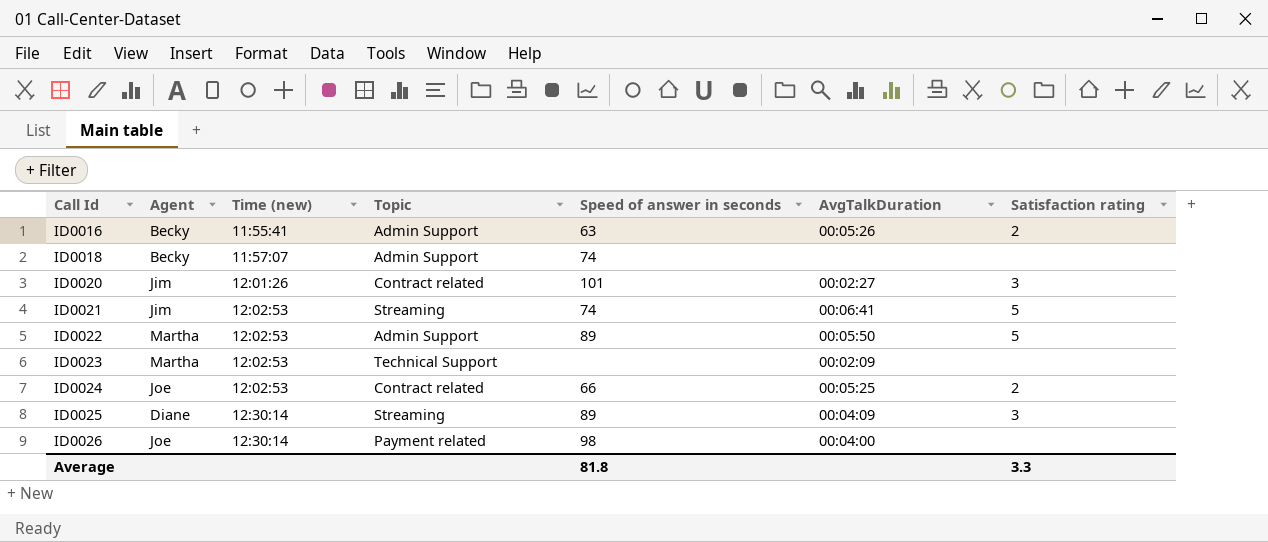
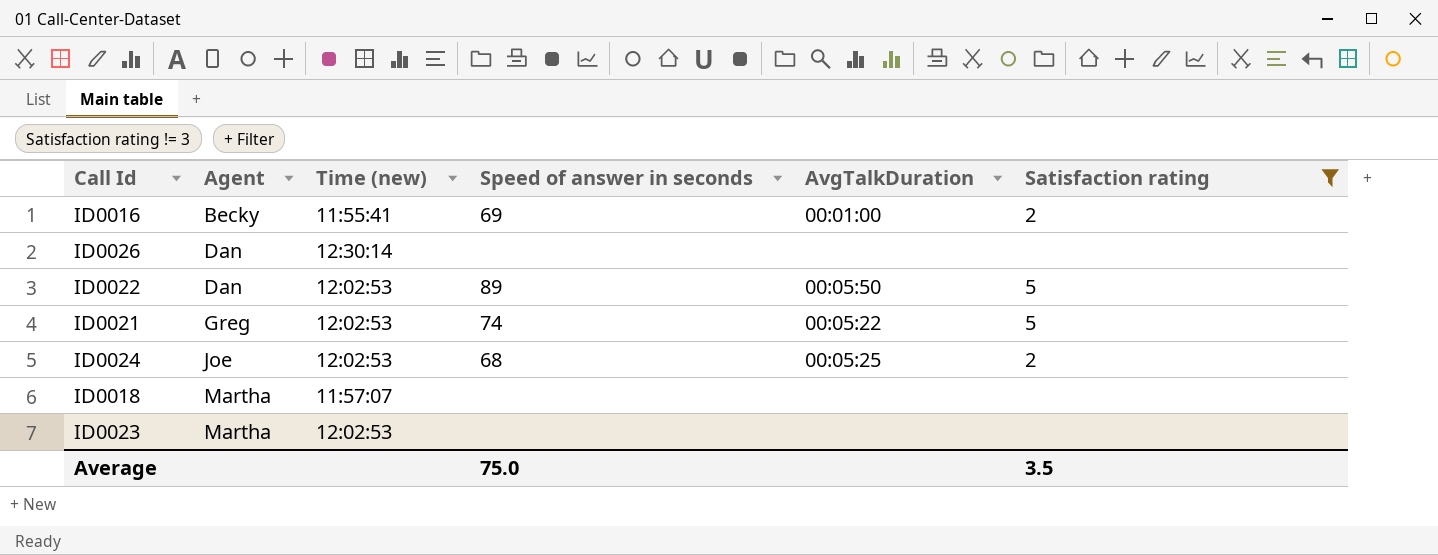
filter: none -> Satisfaction rating != 3
row order: Call Id ascending -> Agent ascending
column Topic | position: 4 -> none
ID0016 | Speed of answer in seconds: 63 -> 69
ID0016 | AvgTalkDuration: 00:05:26 -> 00:01:00
ID0026 | Agent: Joe -> Dan
ID0026 | Speed of answer in seconds: 98 -> none
ID0026 | AvgTalkDuration: 00:04:00 -> none
ID0022 | Agent: Martha -> Dan
ID0021 | Agent: Jim -> Greg
ID0021 | AvgTalkDuration: 00:06:41 -> 00:05:22
ID0024 | Speed of answer in seconds: 66 -> 68
ID0018 | Agent: Becky -> Martha
ID0018 | Speed of answer in seconds: 74 -> none
ID0023 | AvgTalkDuration: 00:02:09 -> none
Average | Speed of answer in seconds: 81.8 -> 75.0
Average | Satisfaction rating: 3.3 -> 3.5

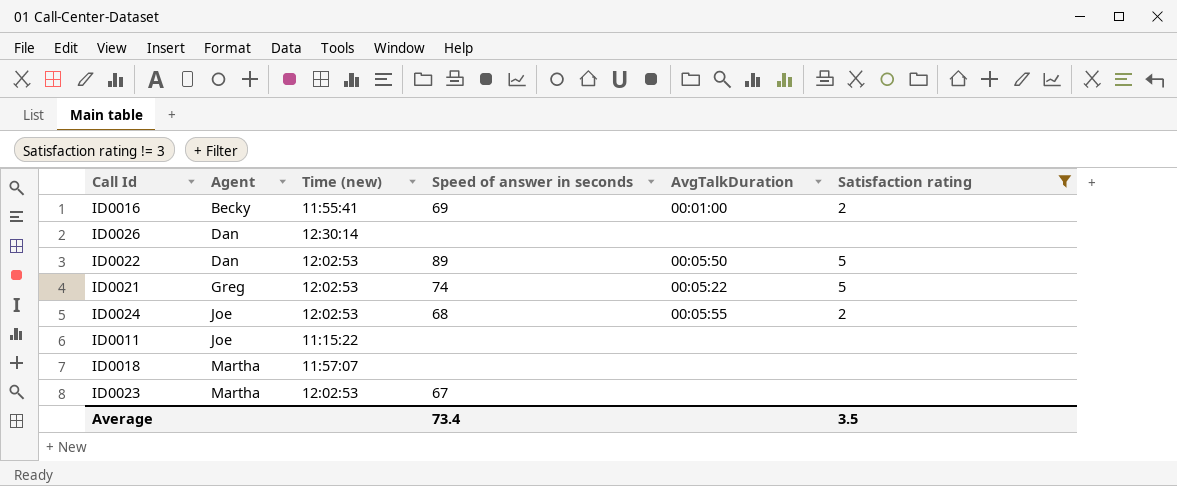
ID0024 | AvgTalkDuration: 00:05:25 -> 00:05:55
row ID0011: none -> Joe | 11:15:22 | none | none | none
ID0023 | Speed of answer in seconds: none -> 67
Average | Speed of answer in seconds: 75.0 -> 73.4

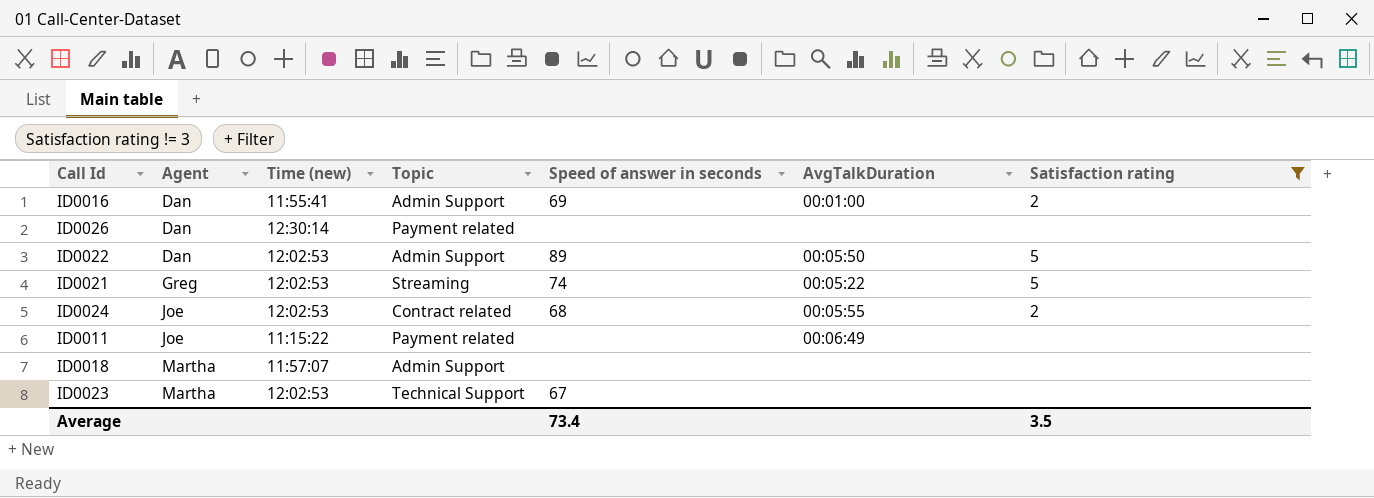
column Topic | position: none -> 4
ID0016 | Agent: Becky -> Dan
ID0011 | AvgTalkDuration: none -> 00:06:49

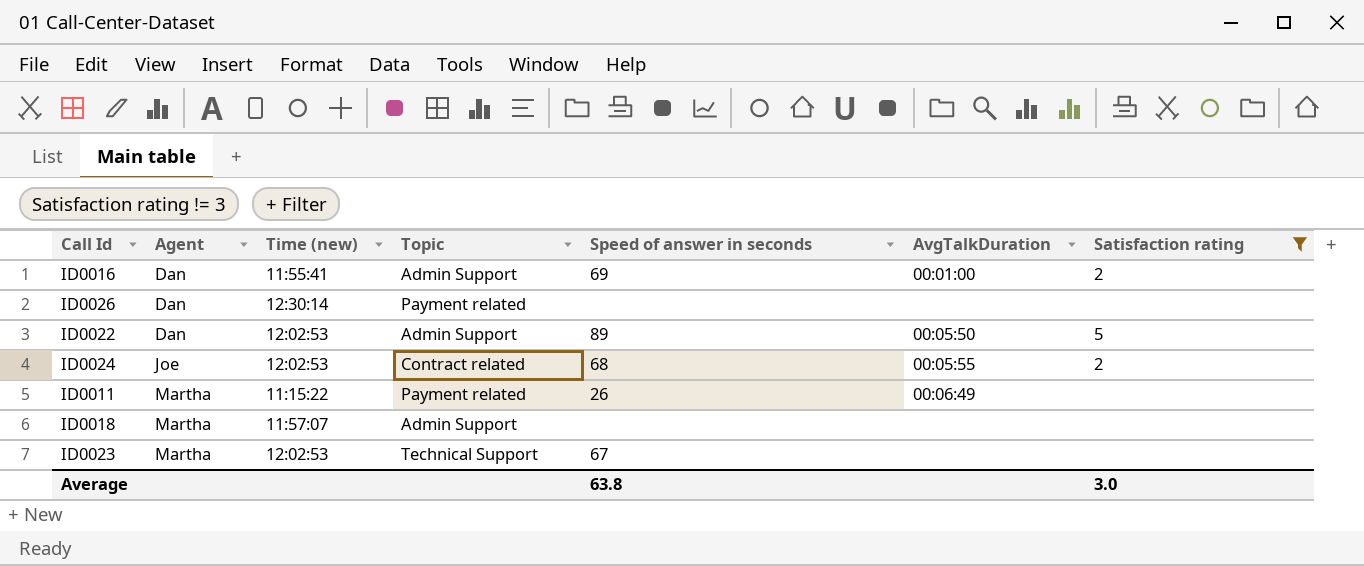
row ID0021: Greg | 12:02:53 | Streaming | 74 | 00:05:22 | 5 -> none
ID0011 | Agent: Joe -> Martha
ID0011 | Speed of answer in seconds: none -> 26
Average | Speed of answer in seconds: 73.4 -> 63.8
Average | Satisfaction rating: 3.5 -> 3.0

